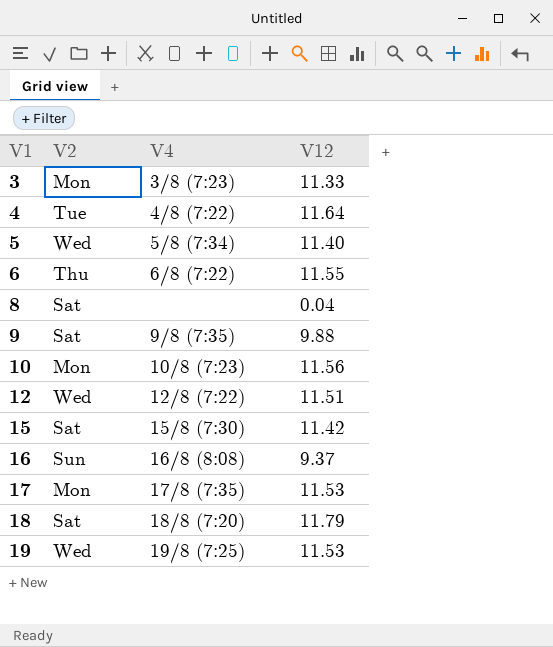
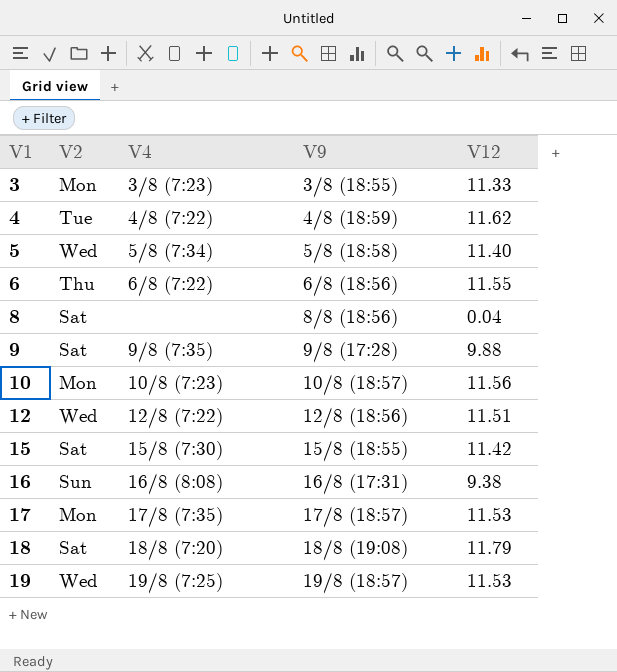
column V9 | position: none -> 4
4 | V12: 11.64 -> 11.62
16 | V12: 9.37 -> 9.38

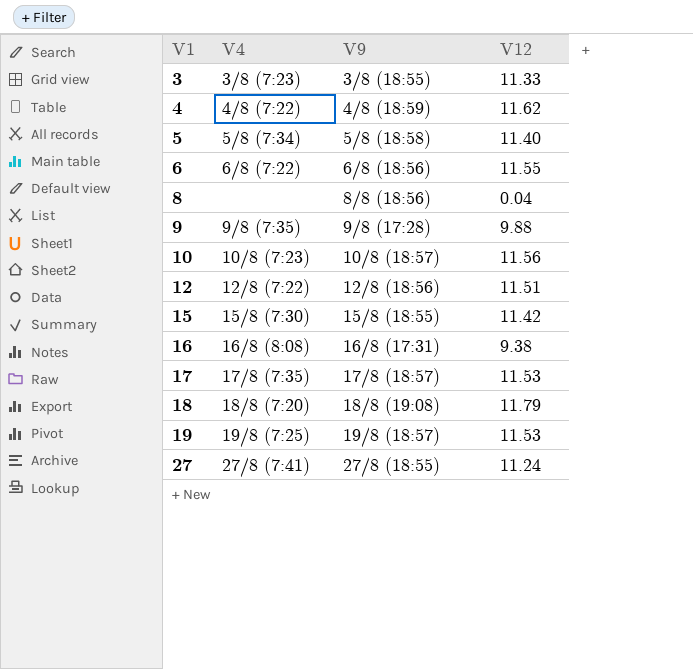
column V2 | position: 2 -> none
row 27: none -> 27/8 (7:41) | 27/8 (18:55) | 11.24

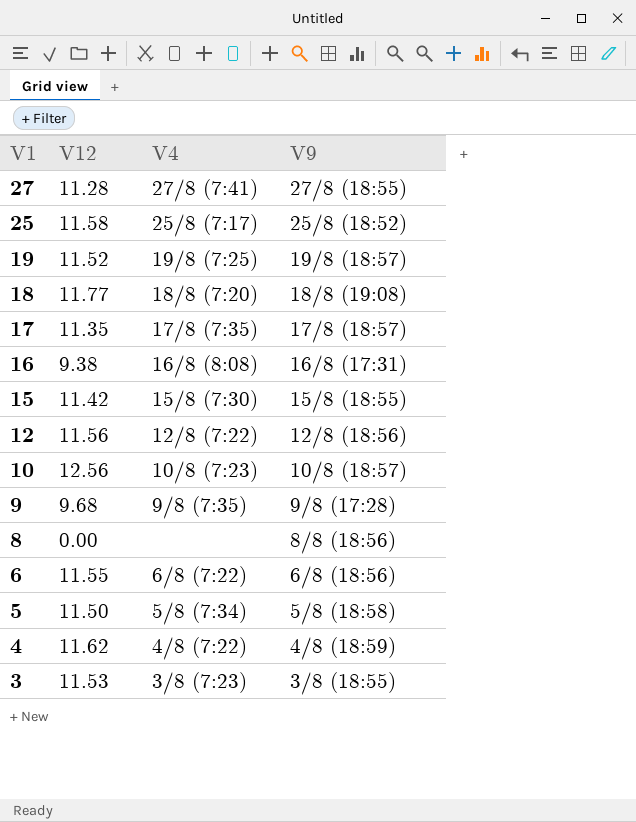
row order: V1 ascending -> V1 descending
column V12 | position: 4 -> 2
27 | V12: 11.24 -> 11.28
row 25: none -> 11.58 | 25/8 (7:17) | 25/8 (18:52)
19 | V12: 11.53 -> 11.52
18 | V12: 11.79 -> 11.77
17 | V12: 11.53 -> 11.35
12 | V12: 11.51 -> 11.56
10 | V12: 11.56 -> 12.56
9 | V12: 9.88 -> 9.68
8 | V12: 0.04 -> 0.00
5 | V12: 11.40 -> 11.50
3 | V12: 11.33 -> 11.53

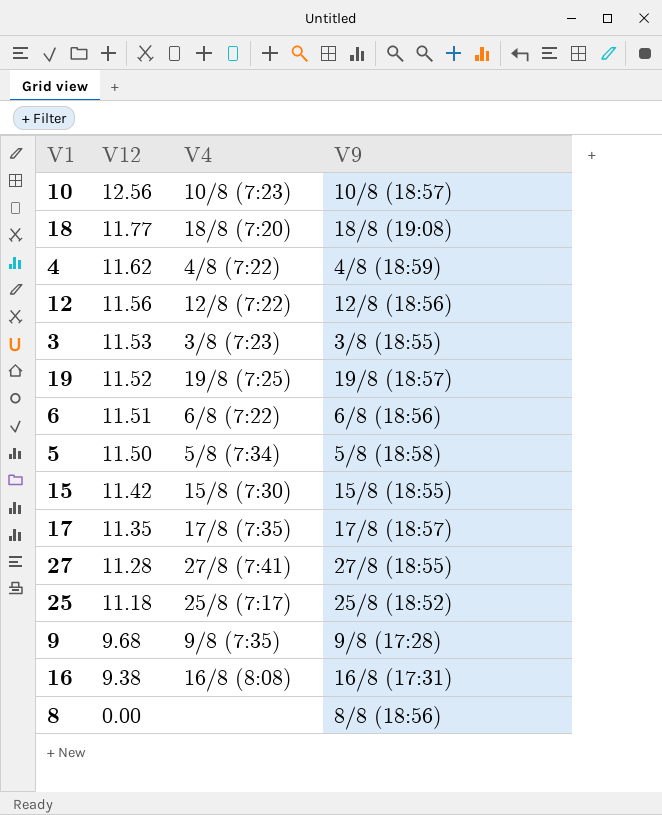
row order: V1 descending -> V12 descending
6 | V12: 11.55 -> 11.51
25 | V12: 11.58 -> 11.18

